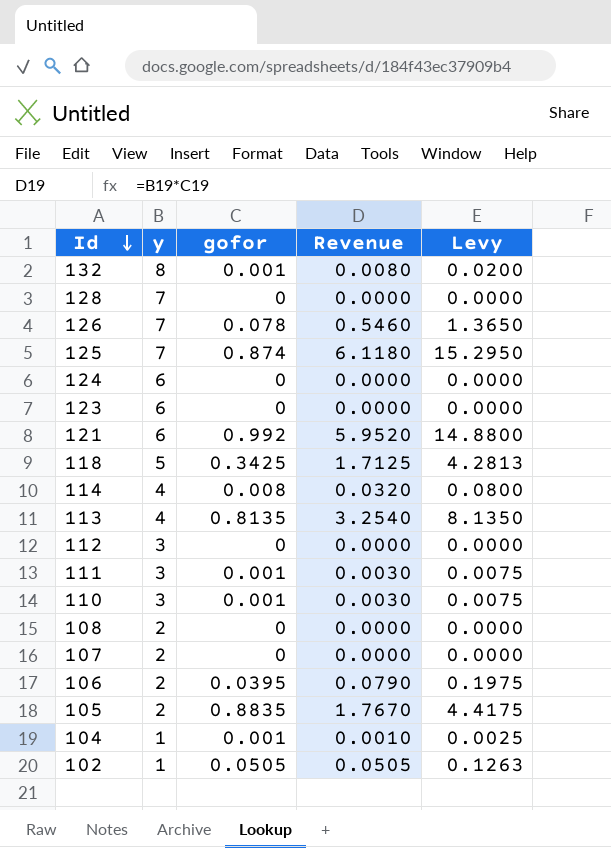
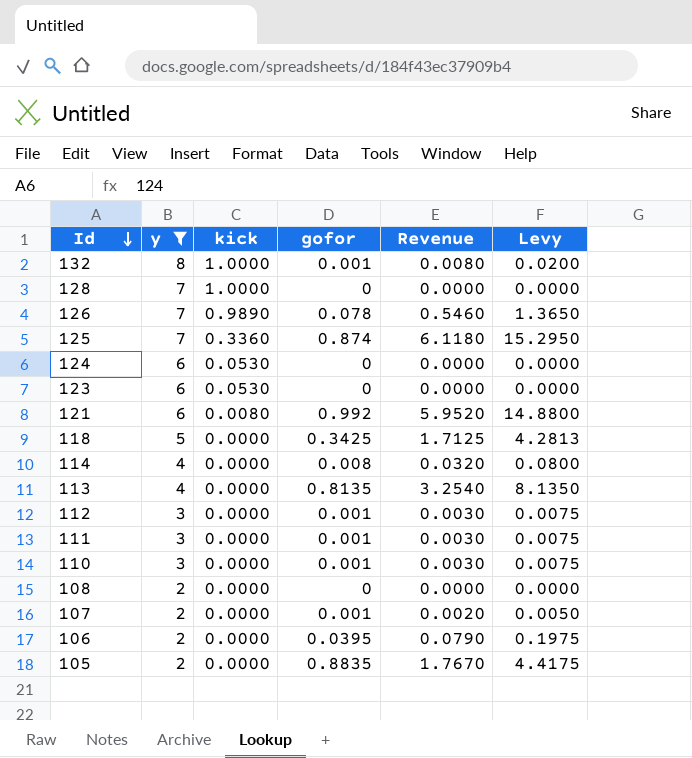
filter: none -> y != 1
column kick | position: none -> 3
112 | gofor: 0 -> 0.001
112 | Revenue: 0.0000 -> 0.0030
112 | Levy: 0.0000 -> 0.0075
107 | gofor: 0 -> 0.001
107 | Revenue: 0.0000 -> 0.0020
107 | Levy: 0.0000 -> 0.0050

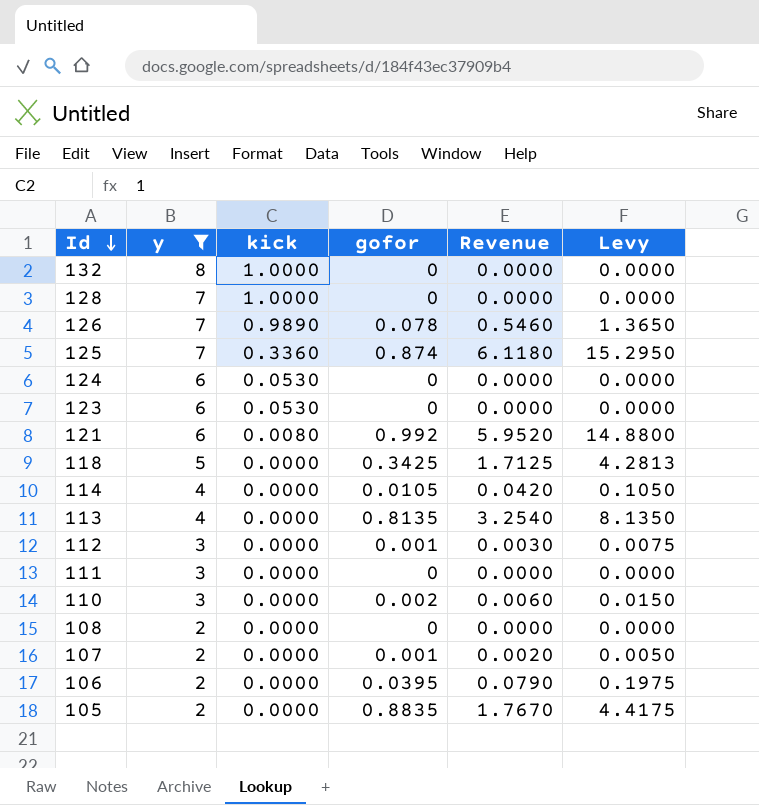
132 | gofor: 0.001 -> 0
132 | Revenue: 0.0080 -> 0.0000
132 | Levy: 0.0200 -> 0.0000
114 | gofor: 0.008 -> 0.0105
114 | Revenue: 0.0320 -> 0.0420
114 | Levy: 0.0800 -> 0.1050
111 | gofor: 0.001 -> 0
111 | Revenue: 0.0030 -> 0.0000
111 | Levy: 0.0075 -> 0.0000
110 | gofor: 0.001 -> 0.002
110 | Revenue: 0.0030 -> 0.0060
110 | Levy: 0.0075 -> 0.0150

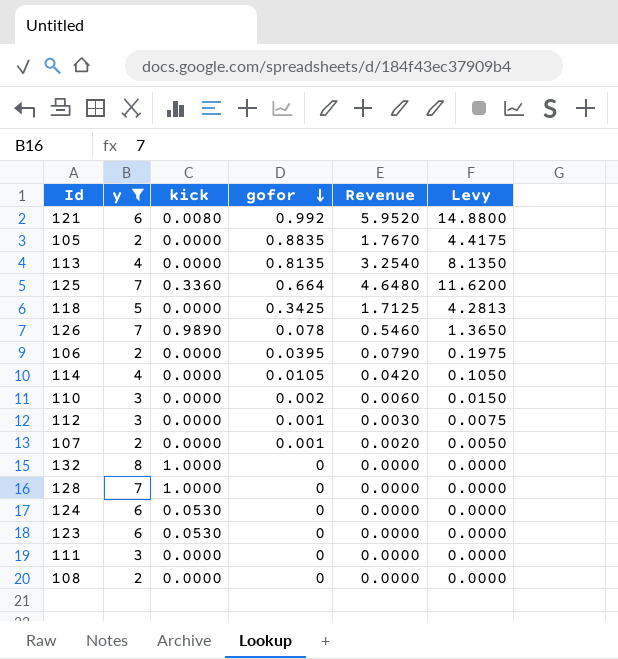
row order: Id descending -> gofor descending
125 | gofor: 0.874 -> 0.664
125 | Revenue: 6.1180 -> 4.6480
125 | Levy: 15.2950 -> 11.6200

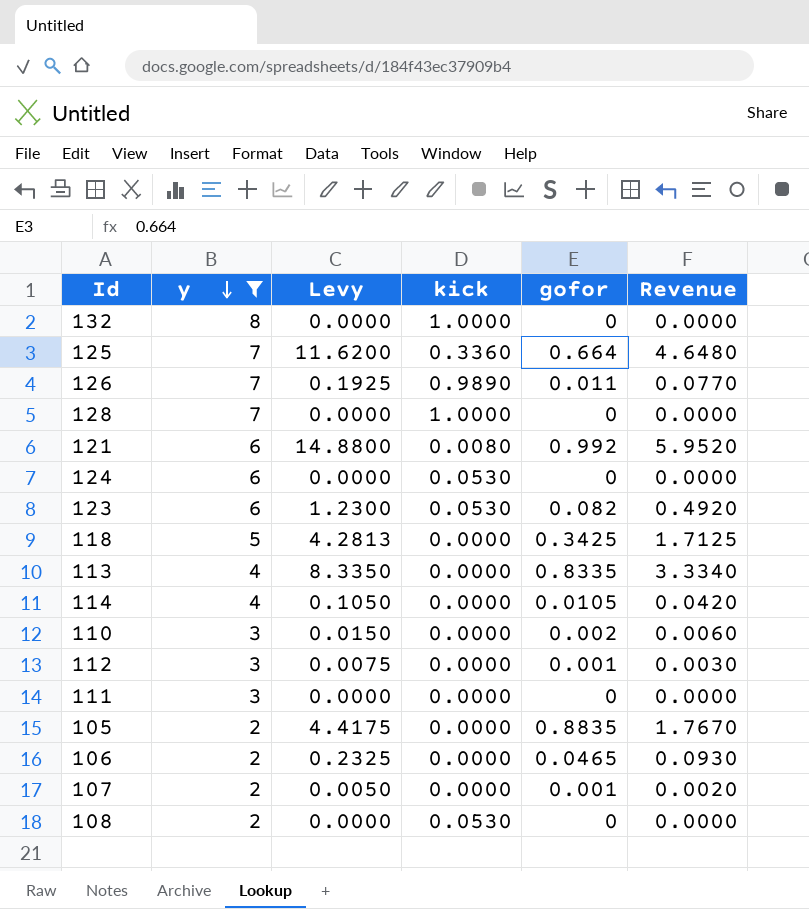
row order: gofor descending -> y descending
column Levy | position: 6 -> 3
126 | Levy: 1.3650 -> 0.1925
126 | gofor: 0.078 -> 0.011
126 | Revenue: 0.5460 -> 0.0770
123 | Levy: 0.0000 -> 1.2300
123 | gofor: 0 -> 0.082
123 | Revenue: 0.0000 -> 0.4920
113 | Levy: 8.1350 -> 8.3350
113 | gofor: 0.8135 -> 0.8335
113 | Revenue: 3.2540 -> 3.3340
106 | Levy: 0.1975 -> 0.2325
106 | gofor: 0.0395 -> 0.0465
106 | Revenue: 0.0790 -> 0.0930
108 | kick: 0.0000 -> 0.0530

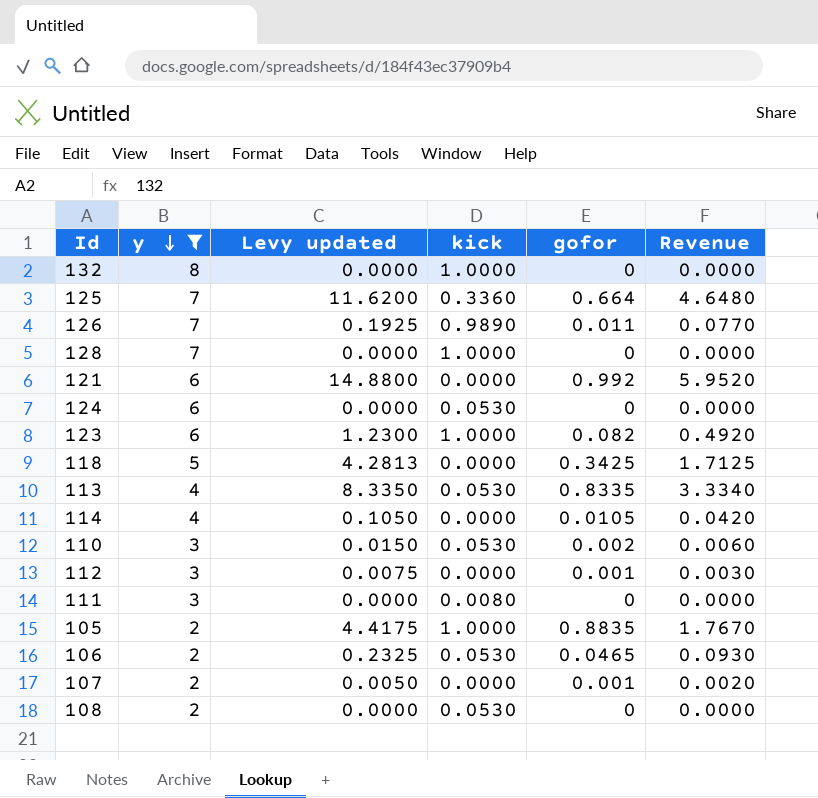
column name: Levy -> Levy updated
121 | kick: 0.0080 -> 0.0000
123 | kick: 0.0530 -> 1.0000
113 | kick: 0.0000 -> 0.0530
110 | kick: 0.0000 -> 0.0530
111 | kick: 0.0000 -> 0.0080
105 | kick: 0.0000 -> 1.0000
106 | kick: 0.0000 -> 0.0530

